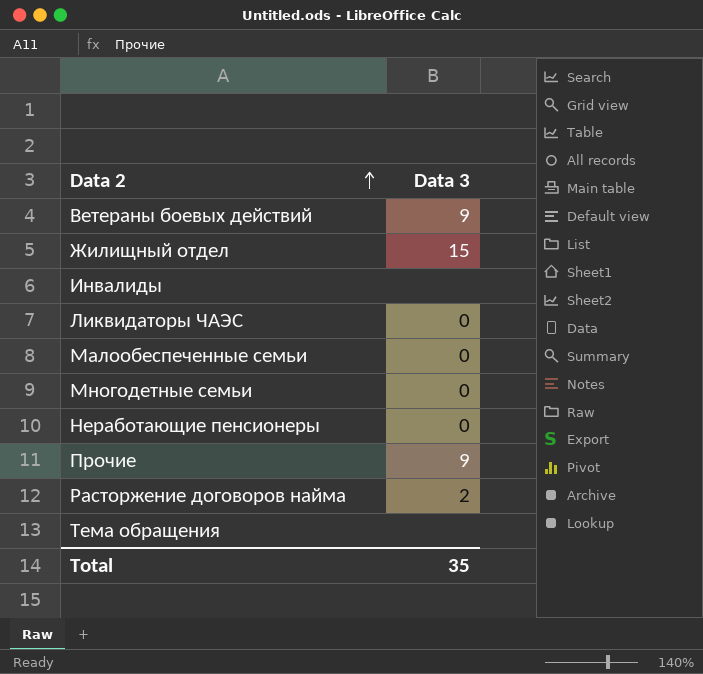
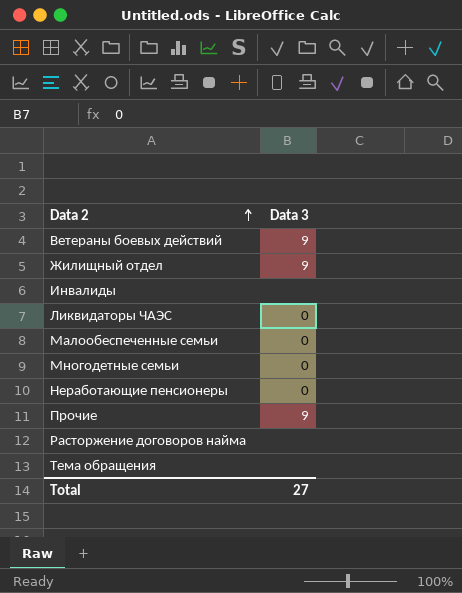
Жилищный отдел | Data 3: 15 -> 9
Расторжение договоров найма | Data 3: 2 -> none
Total | Data 3: 35 -> 27

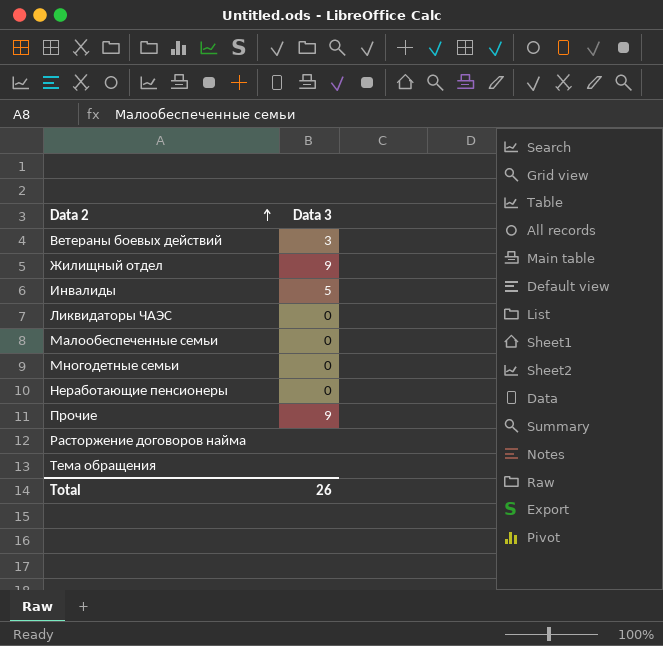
Ветераны боевых действий | Data 3: 9 -> 3
Инвалиды | Data 3: none -> 5
Total | Data 3: 27 -> 26

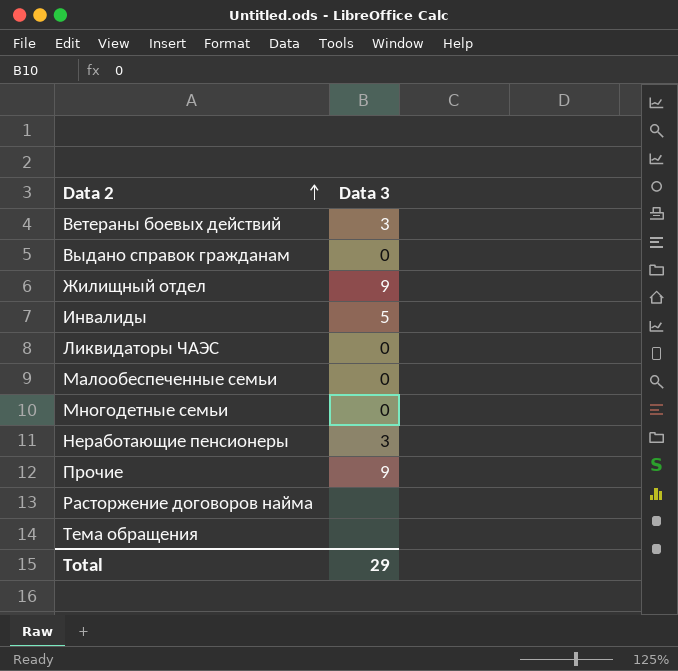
row Выдано справок гражданам: none -> 0
Неработающие пенсионеры | Data 3: 0 -> 3
Total | Data 3: 26 -> 29

